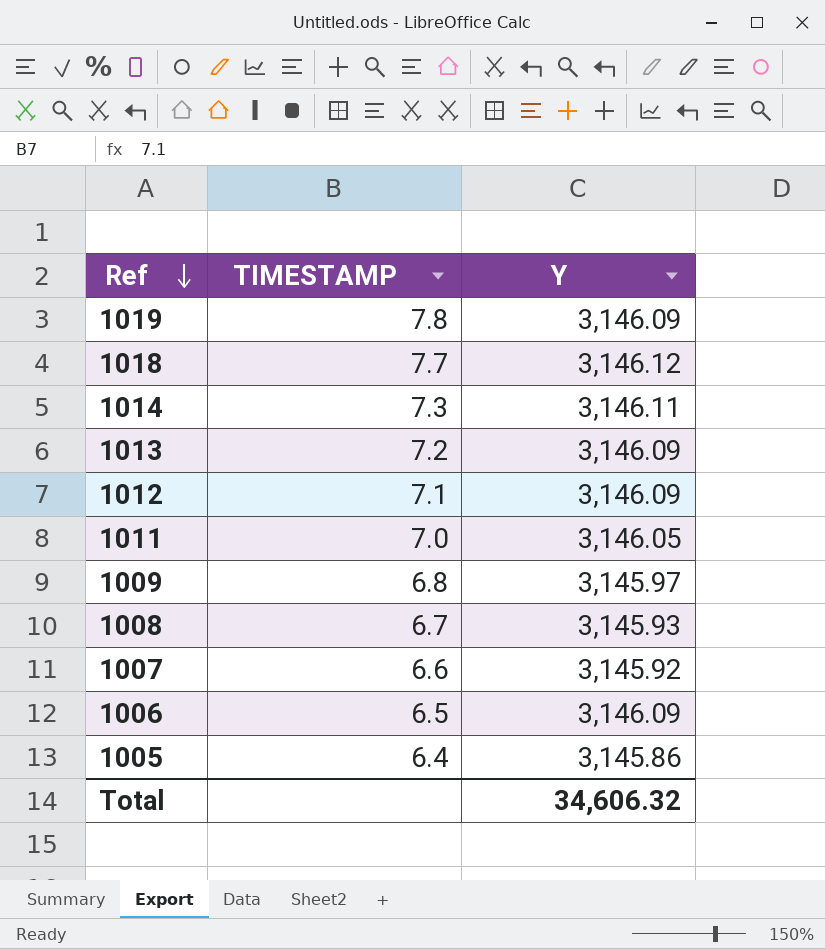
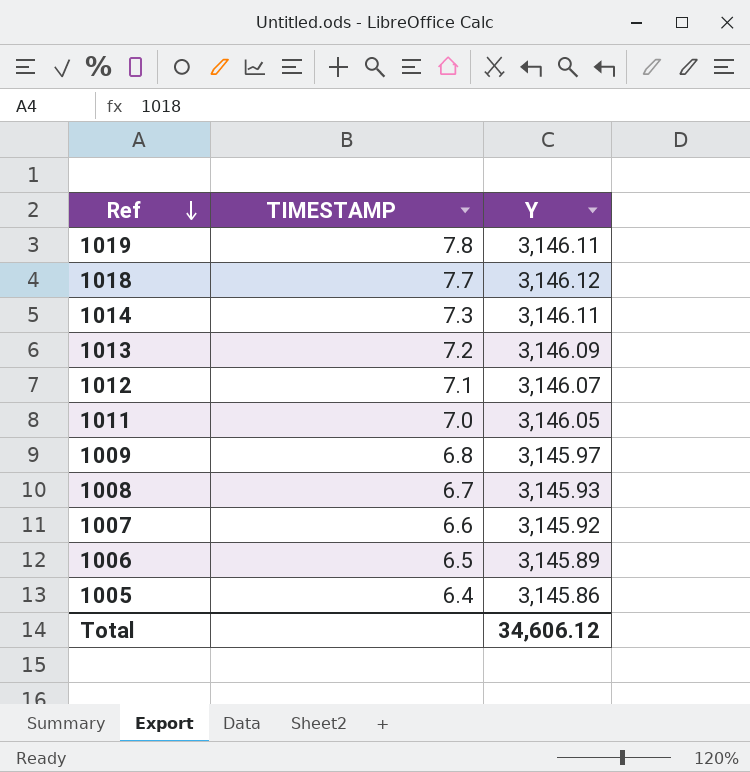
1019 | Y: 3,146.09 -> 3,146.11
1012 | Y: 3,146.09 -> 3,146.07
1006 | Y: 3,146.09 -> 3,145.89
Total | Y: 34,606.32 -> 34,606.12

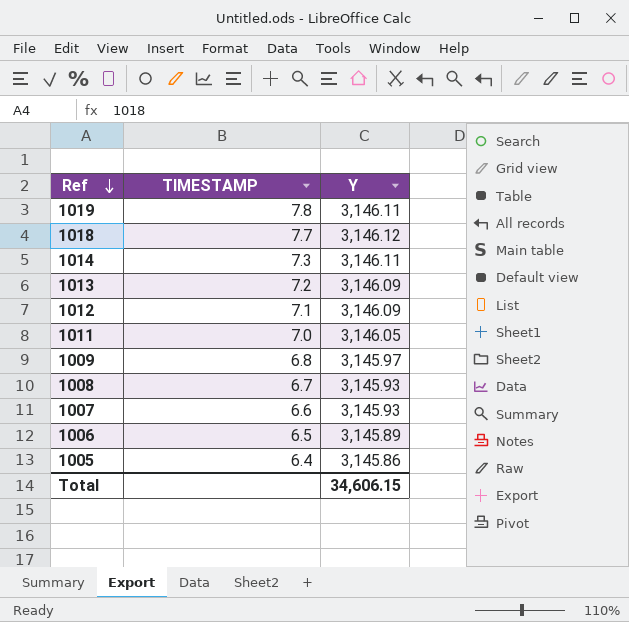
1012 | Y: 3,146.07 -> 3,146.09
1007 | Y: 3,145.92 -> 3,145.93
Total | Y: 34,606.12 -> 34,606.15

